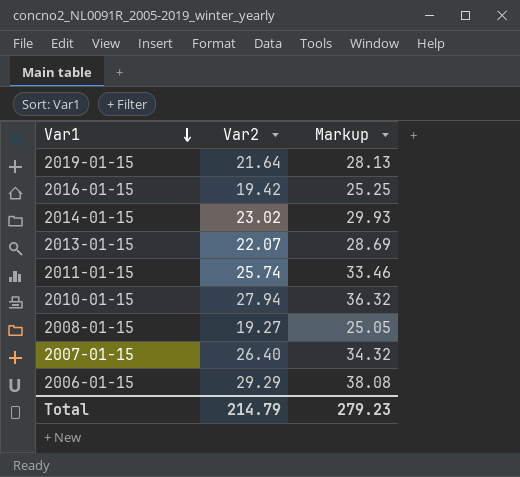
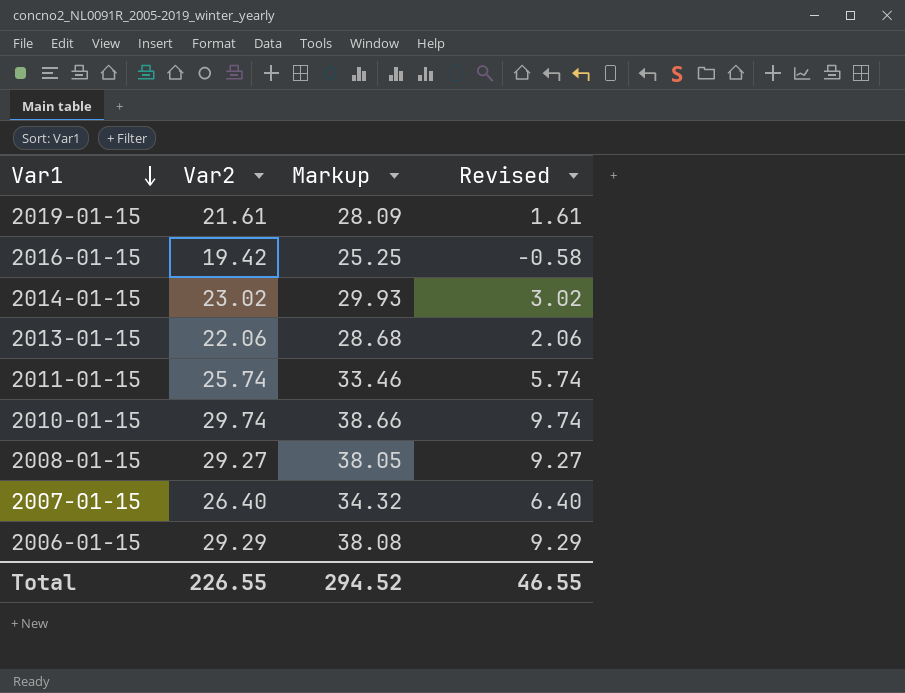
column Revised | formula: none -> [Var2] - 20
2019-01-15 | Var2: 21.64 -> 21.61
2019-01-15 | Markup: 28.13 -> 28.09
2013-01-15 | Var2: 22.07 -> 22.06
2013-01-15 | Markup: 28.69 -> 28.68
2010-01-15 | Var2: 27.94 -> 29.74
2010-01-15 | Markup: 36.32 -> 38.66
2008-01-15 | Var2: 19.27 -> 29.27
2008-01-15 | Markup: 25.05 -> 38.05
Total | Var2: 214.79 -> 226.55
Total | Markup: 279.23 -> 294.52

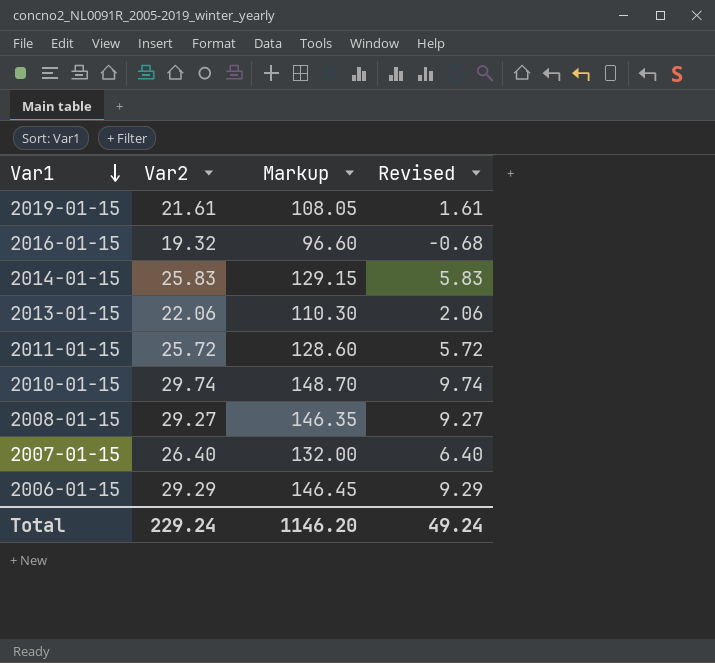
column Markup | formula: [Var2] * 1.3 -> [Var2] * 5
2016-01-15 | Var2: 19.42 -> 19.32
2016-01-15 | Revised: -0.58 -> -0.68
2014-01-15 | Var2: 23.02 -> 25.83
2014-01-15 | Revised: 3.02 -> 5.83
2011-01-15 | Var2: 25.74 -> 25.72
2011-01-15 | Revised: 5.74 -> 5.72
Total | Var2: 226.55 -> 229.24
Total | Markup: 294.52 -> 1146.20
Total | Revised: 46.55 -> 49.24

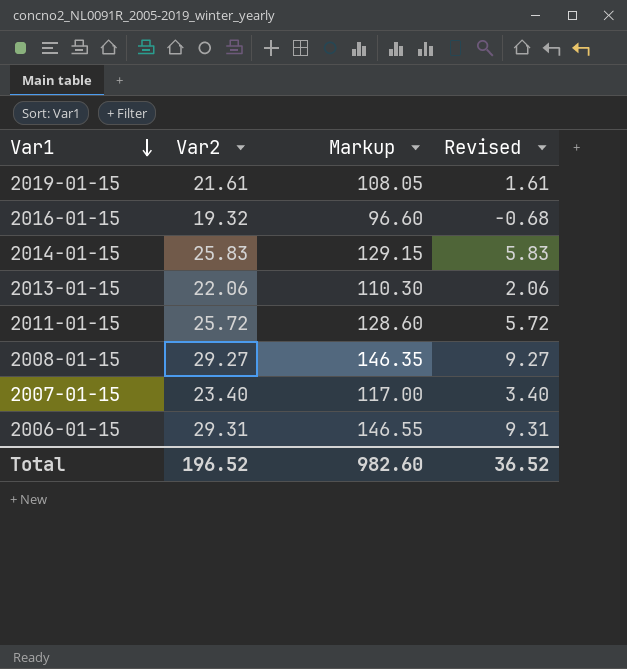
row 2010-01-15: 29.74 | 148.70 | 9.74 -> none
2007-01-15 | Var2: 26.40 -> 23.40
2007-01-15 | Markup: 132.00 -> 117.00
2007-01-15 | Revised: 6.40 -> 3.40
2006-01-15 | Var2: 29.29 -> 29.31
2006-01-15 | Markup: 146.45 -> 146.55
2006-01-15 | Revised: 9.29 -> 9.31
Total | Var2: 229.24 -> 196.52
Total | Markup: 1146.20 -> 982.60
Total | Revised: 49.24 -> 36.52

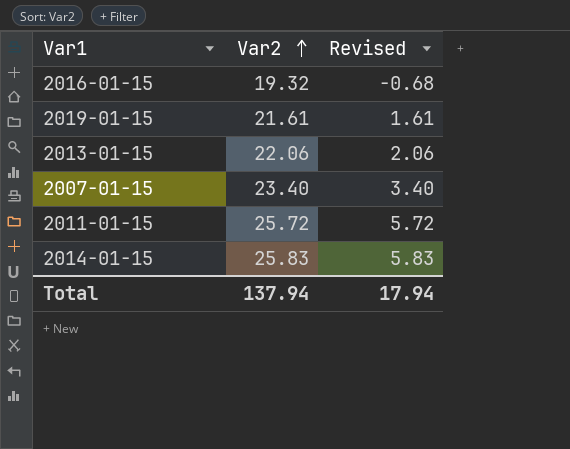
row order: Var1 descending -> Var2 ascending
column Markup | formula: [Var2] * 5 -> none
row 2008-01-15: 29.27 | 146.35 | 9.27 -> none
row 2006-01-15: 29.31 | 146.55 | 9.31 -> none
Total | Var2: 196.52 -> 137.94
Total | Revised: 36.52 -> 17.94

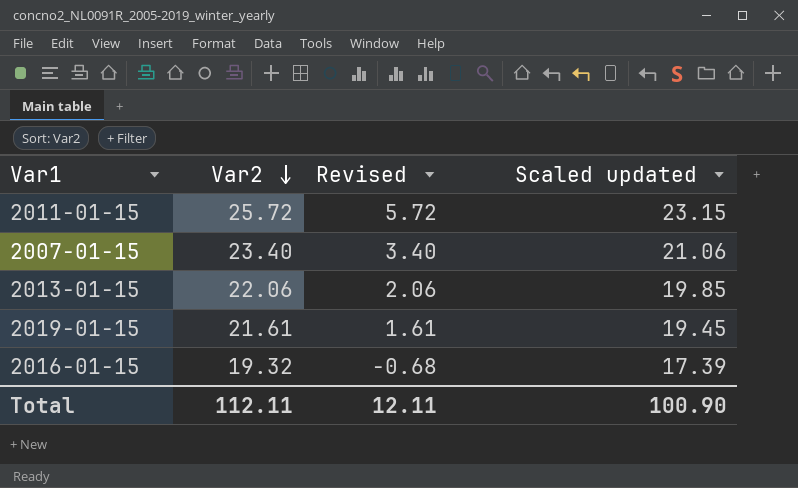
row order: Var2 ascending -> Var2 descending
column Scaled updated | formula: none -> [Var2] * 0.9
row 2014-01-15: 25.83 | 5.83 -> none
Total | Var2: 137.94 -> 112.11
Total | Revised: 17.94 -> 12.11

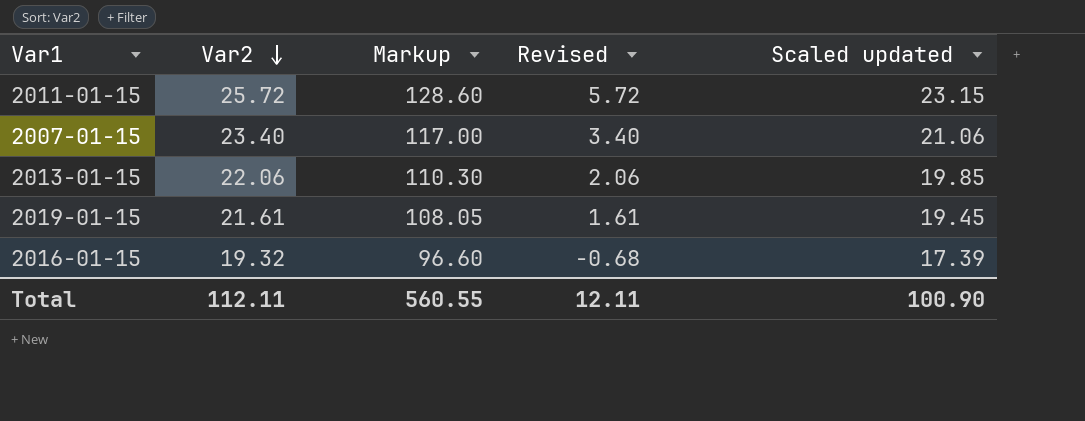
column Markup | formula: none -> [Var2] * 5

